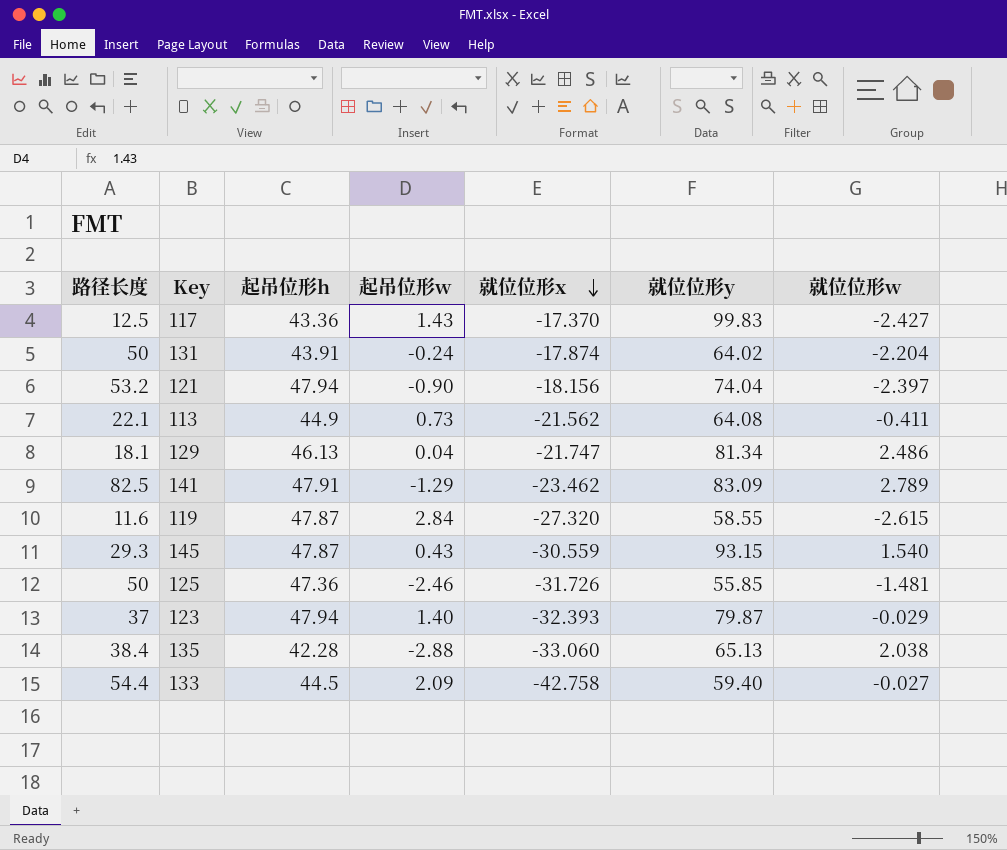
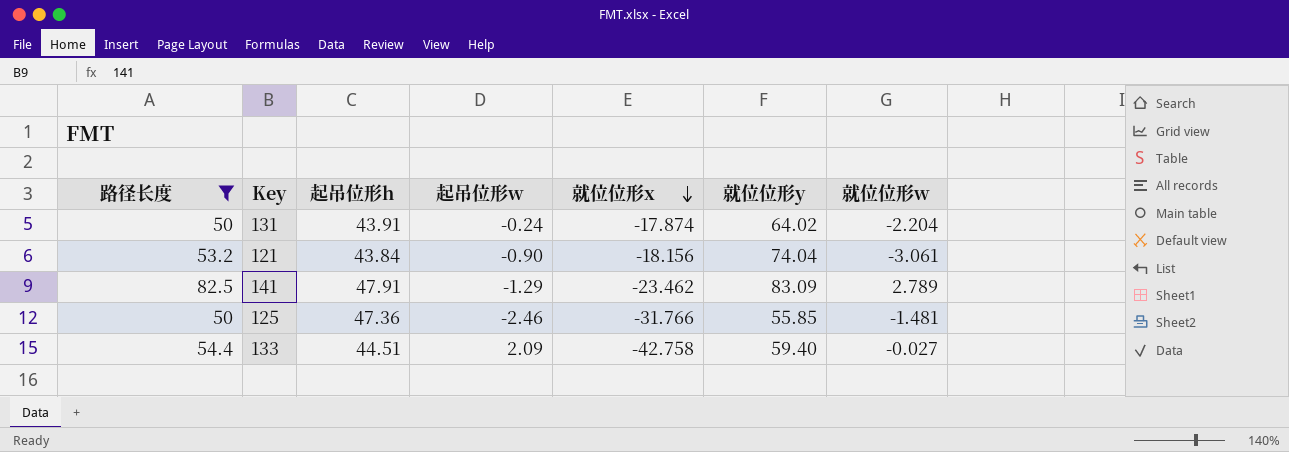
filter: none -> 路径长度 >= 50
121 | 起吊位形h: 47.94 -> 43.84
121 | 就位位形w: -2.397 -> -3.061
125 | 就位位形x: -31.726 -> -31.766
133 | 起吊位形h: 44.5 -> 44.51

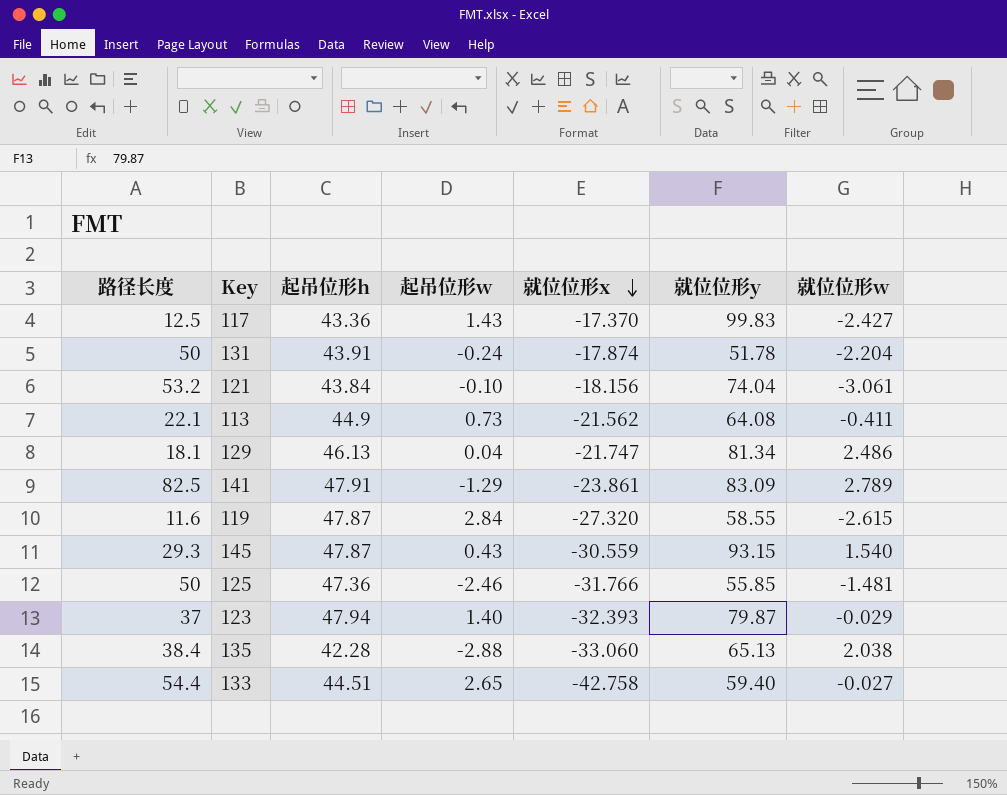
filter: 路径长度 >= 50 -> none
131 | 就位位形y: 64.02 -> 51.78
121 | 起吊位形w: -0.90 -> -0.10
141 | 就位位形x: -23.462 -> -23.861
133 | 起吊位形w: 2.09 -> 2.65

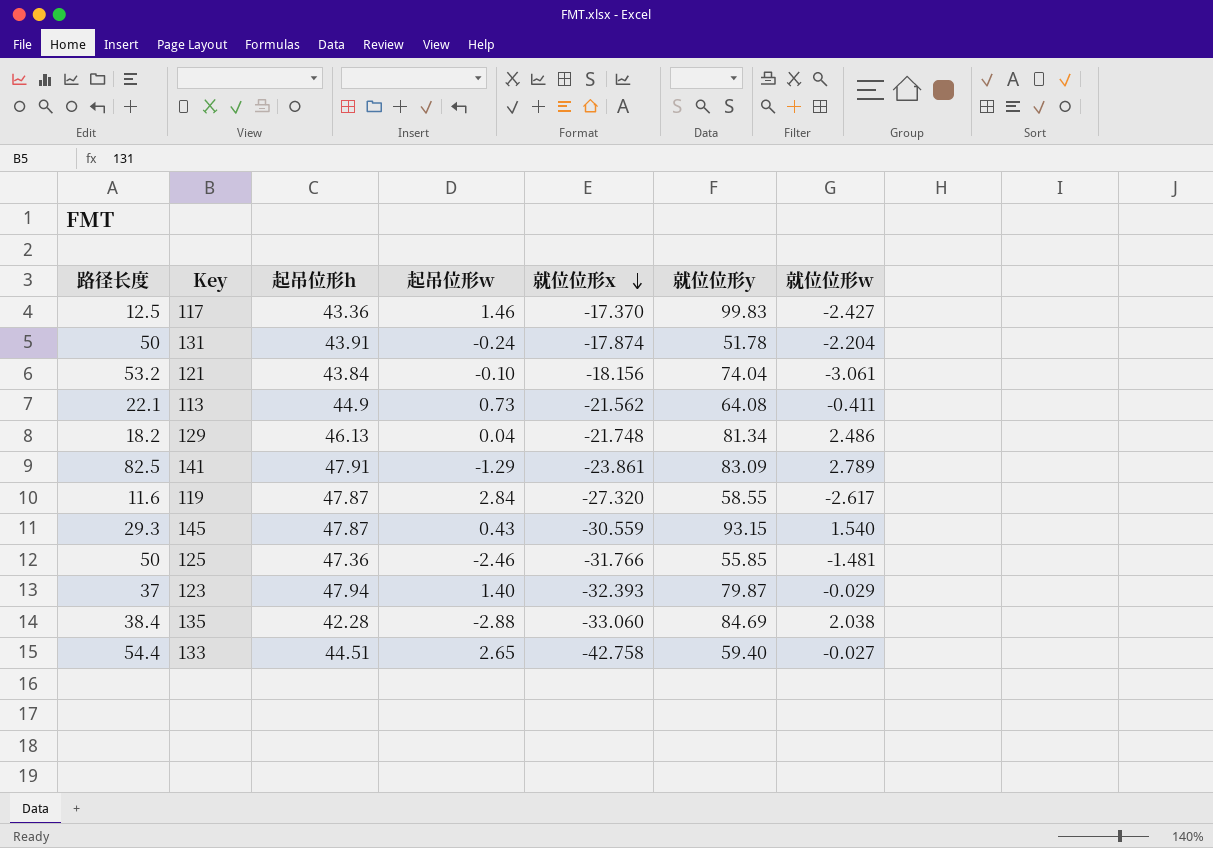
117 | 起吊位形w: 1.43 -> 1.46
129 | 路径长度: 18.1 -> 18.2
129 | 就位位形x: -21.747 -> -21.748
119 | 就位位形w: -2.615 -> -2.617
135 | 就位位形y: 65.13 -> 84.69

